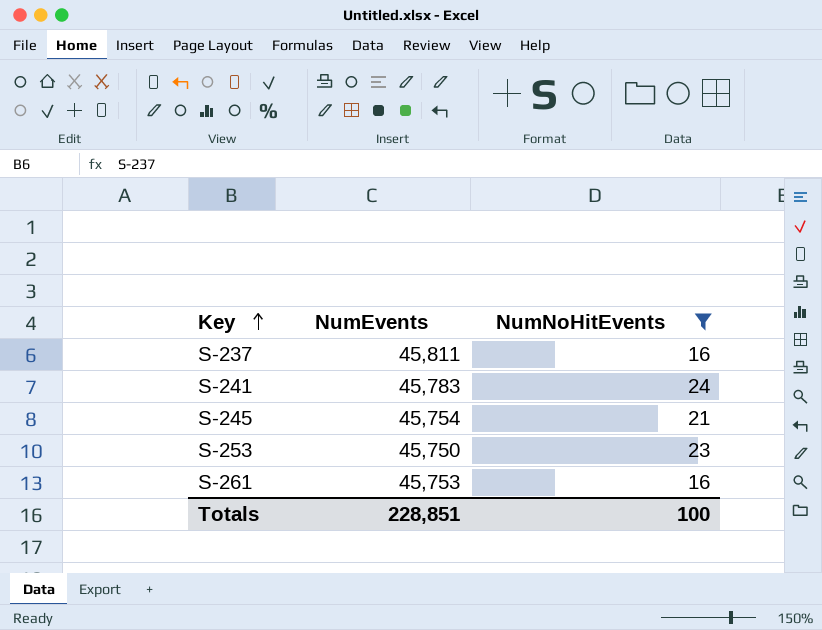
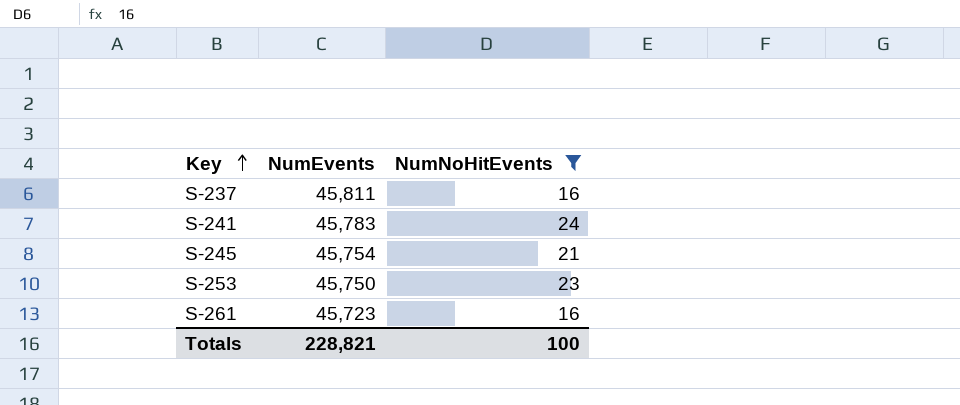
S-261 | NumEvents: 45,753 -> 45,723
Totals | NumEvents: 228,851 -> 228,821

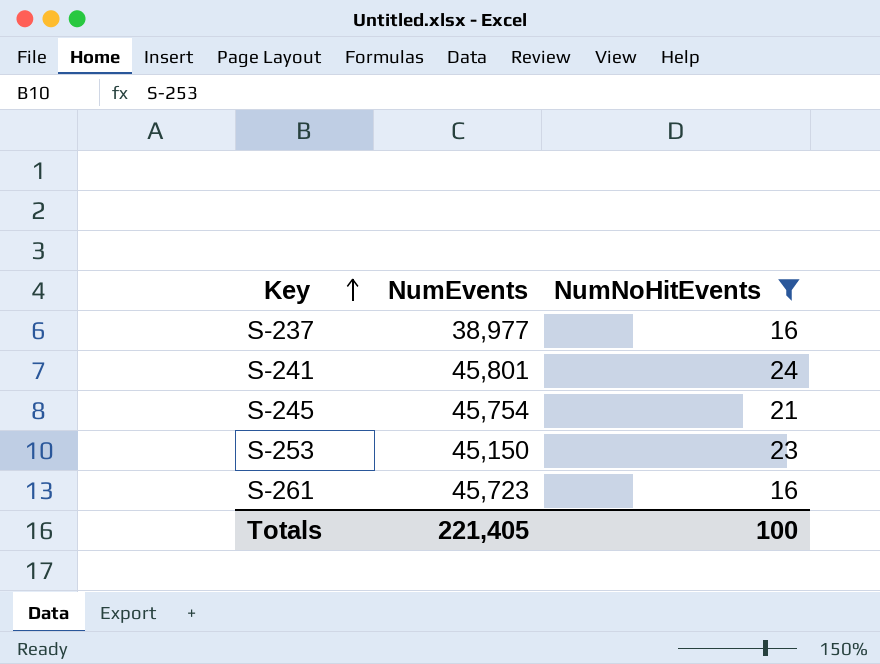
S-237 | NumEvents: 45,811 -> 38,977
S-241 | NumEvents: 45,783 -> 45,801
S-253 | NumEvents: 45,750 -> 45,150
Totals | NumEvents: 228,821 -> 221,405

